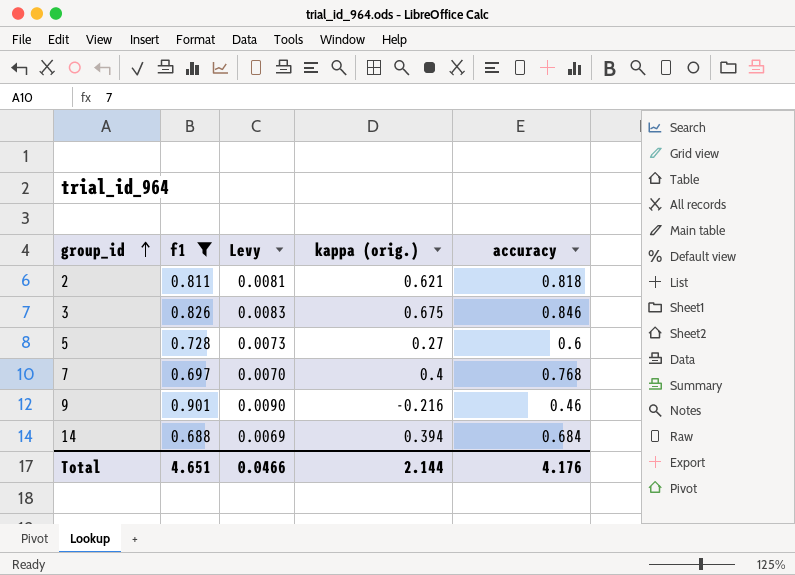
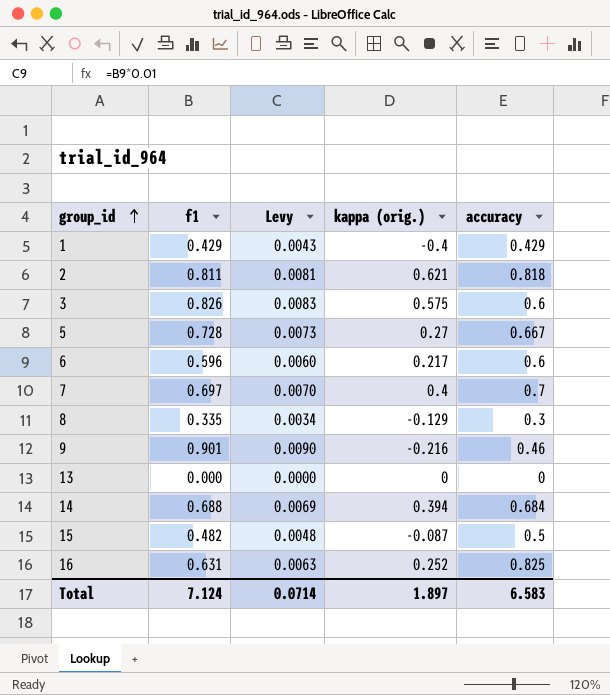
filter: f1 >= 0.688 -> none
3 | kappa (orig.): 0.675 -> 0.575
3 | accuracy: 0.846 -> 0.6
5 | accuracy: 0.6 -> 0.667
7 | accuracy: 0.768 -> 0.7
Total | f1: 4.651 -> 7.124
Total | Levy: 0.0466 -> 0.0714
Total | kappa (orig.): 2.144 -> 1.897
Total | accuracy: 4.176 -> 6.583

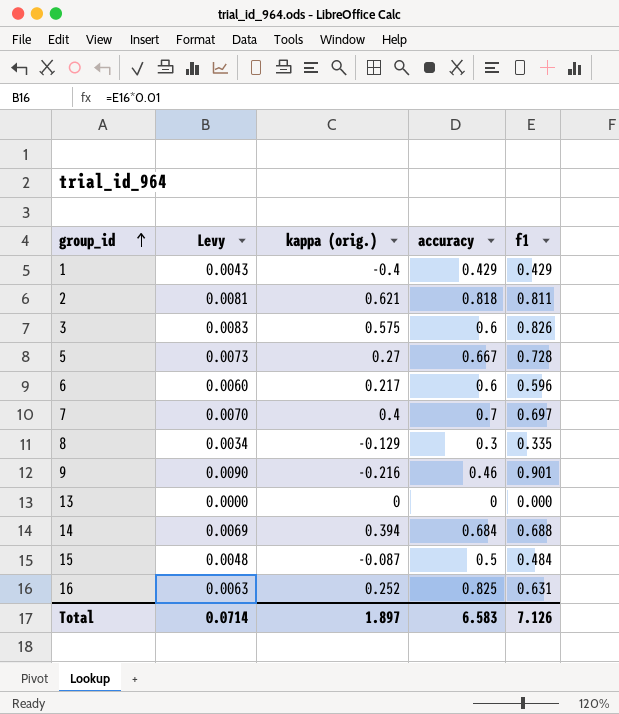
column f1 | position: 2 -> 5
15 | f1: 0.482 -> 0.484
Total | f1: 7.124 -> 7.126

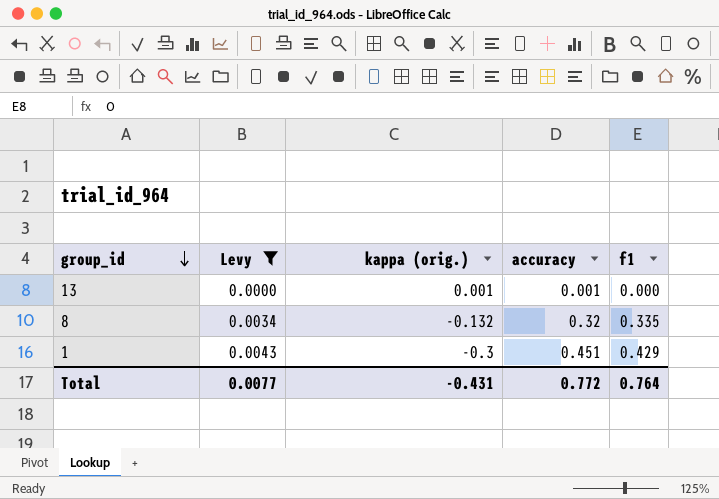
filter: none -> Levy <= 0.0043
row order: group_id ascending -> group_id descending
13 | kappa (orig.): 0 -> 0.001
13 | accuracy: 0 -> 0.001
8 | kappa (orig.): -0.129 -> -0.132
8 | accuracy: 0.3 -> 0.32
1 | kappa (orig.): -0.4 -> -0.3
1 | accuracy: 0.429 -> 0.451
Total | Levy: 0.0714 -> 0.0077
Total | kappa (orig.): 1.897 -> -0.431
Total | accuracy: 6.583 -> 0.772
Total | f1: 7.126 -> 0.764

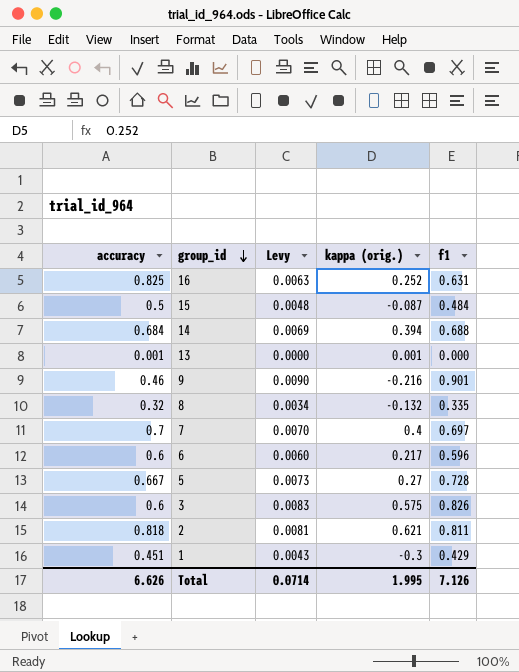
filter: Levy <= 0.0043 -> none
column accuracy | position: 4 -> 1
Total | accuracy: 0.772 -> 6.626
Total | Levy: 0.0077 -> 0.0714
Total | kappa (orig.): -0.431 -> 1.995
Total | f1: 0.764 -> 7.126

